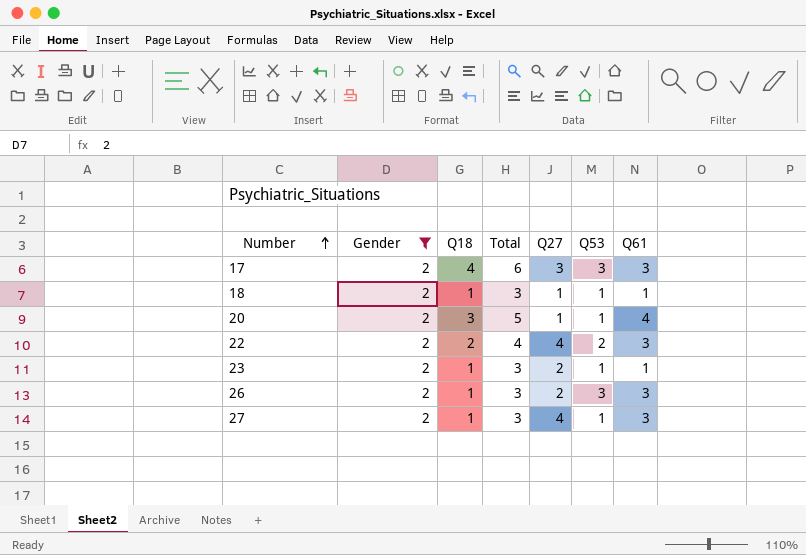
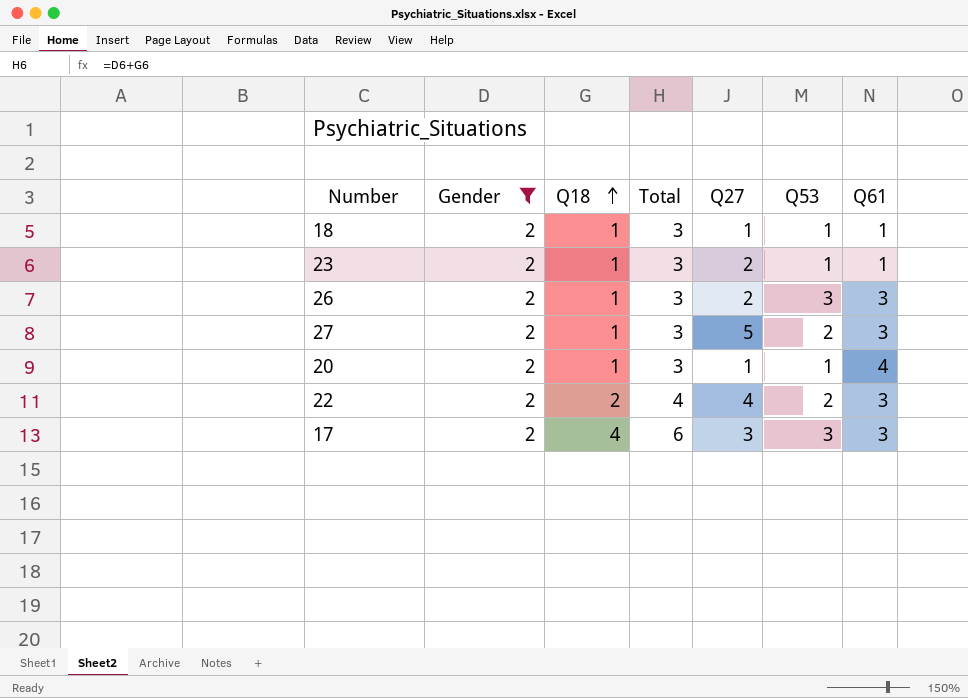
row order: Number ascending -> Q18 ascending
27 | Q27: 4 -> 5
27 | Q53: 1 -> 2
20 | Q18: 3 -> 1
20 | Total: 5 -> 3

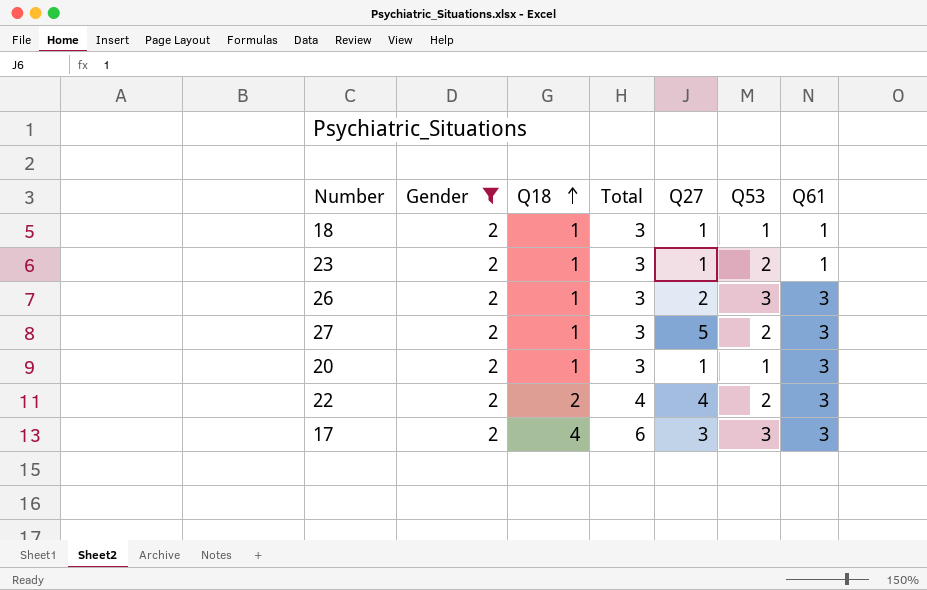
23 | Q27: 2 -> 1
23 | Q53: 1 -> 2
20 | Q61: 4 -> 3

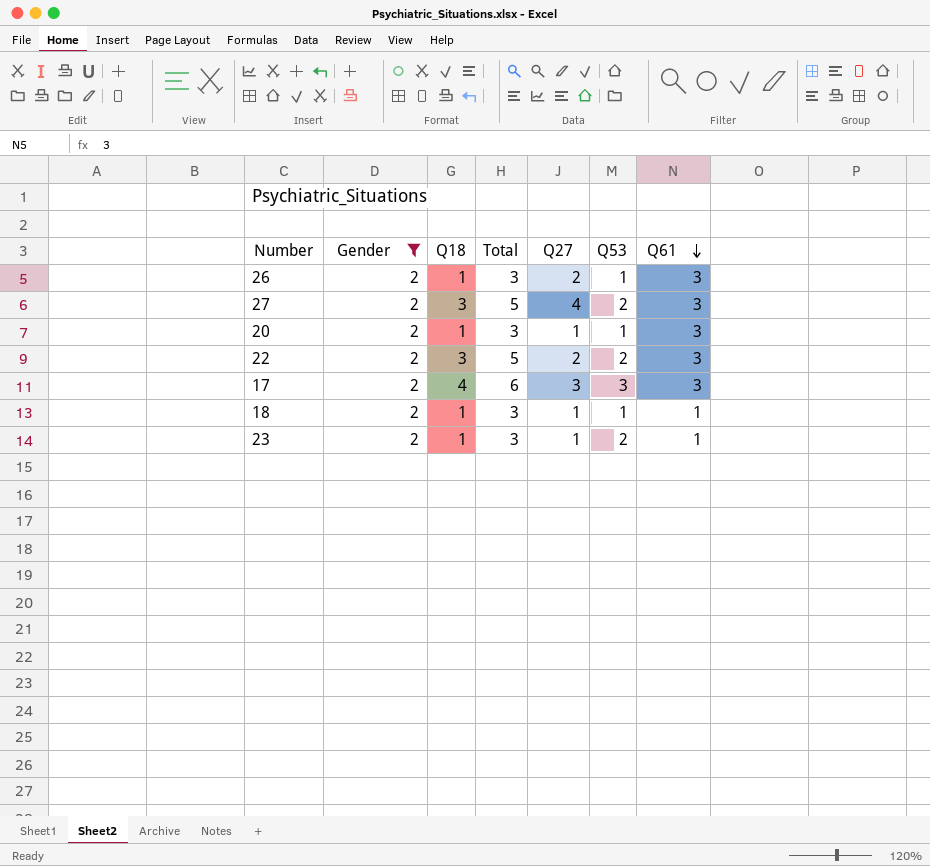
row order: Q18 ascending -> Q61 descending
26 | Q53: 3 -> 1
27 | Q18: 1 -> 3
27 | Total: 3 -> 5
27 | Q27: 5 -> 4
22 | Q18: 2 -> 3
22 | Total: 4 -> 5
22 | Q27: 4 -> 2

